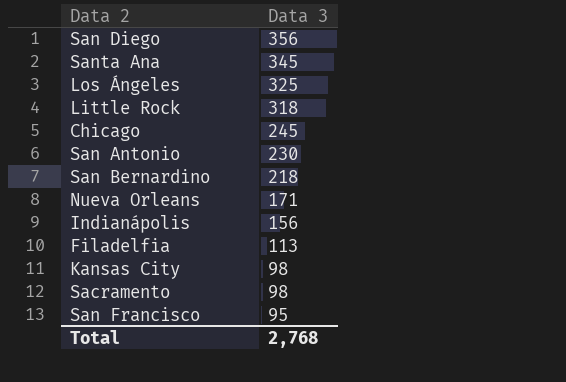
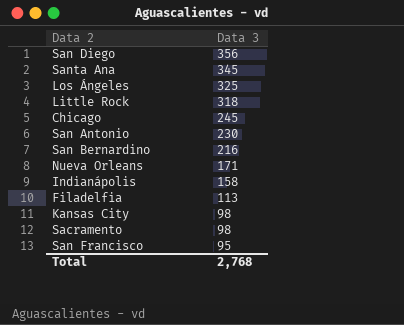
San Bernardino | Data 3: 218 -> 216
Indianápolis | Data 3: 156 -> 158

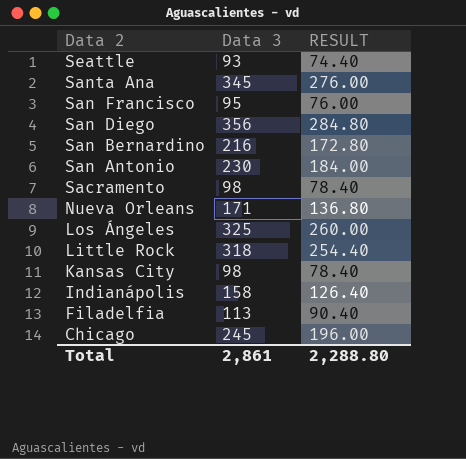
row order: Data 3 descending -> Data 2 descending
column RESULT | formula: none -> [Data 3] * 0.8
row Seattle: none -> 93 | 74.40
Total | Data 3: 2,768 -> 2,861

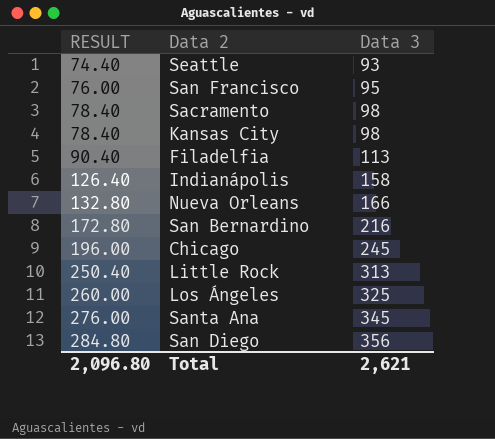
row order: Data 2 descending -> RESULT ascending
column RESULT | position: 3 -> 1
row San Antonio: 230 | 184.00 -> none
Nueva Orleans | RESULT: 136.80 -> 132.80
Nueva Orleans | Data 3: 171 -> 166
Little Rock | RESULT: 254.40 -> 250.40
Little Rock | Data 3: 318 -> 313
Total | RESULT: 2,288.80 -> 2,096.80
Total | Data 3: 2,861 -> 2,621

